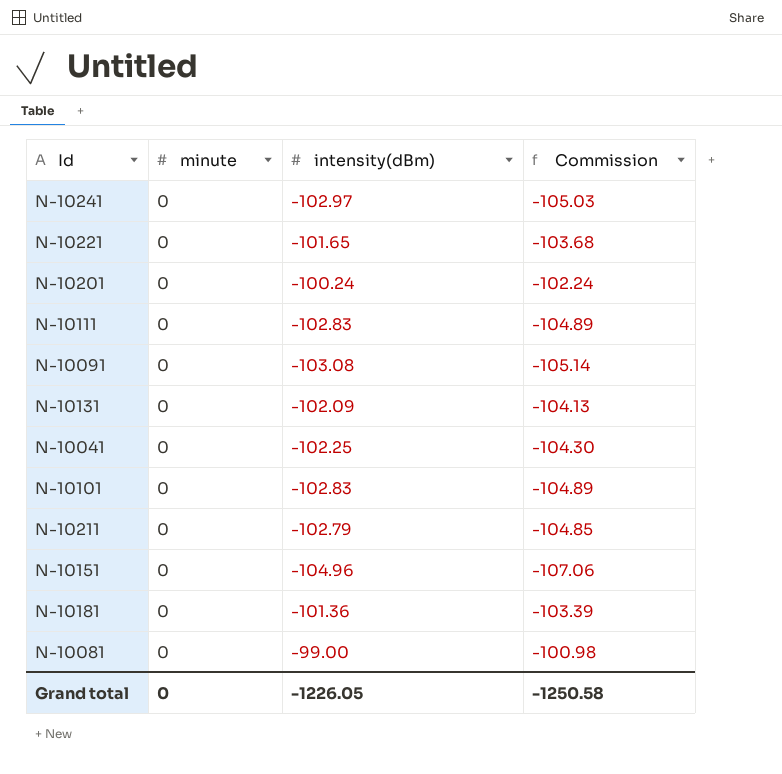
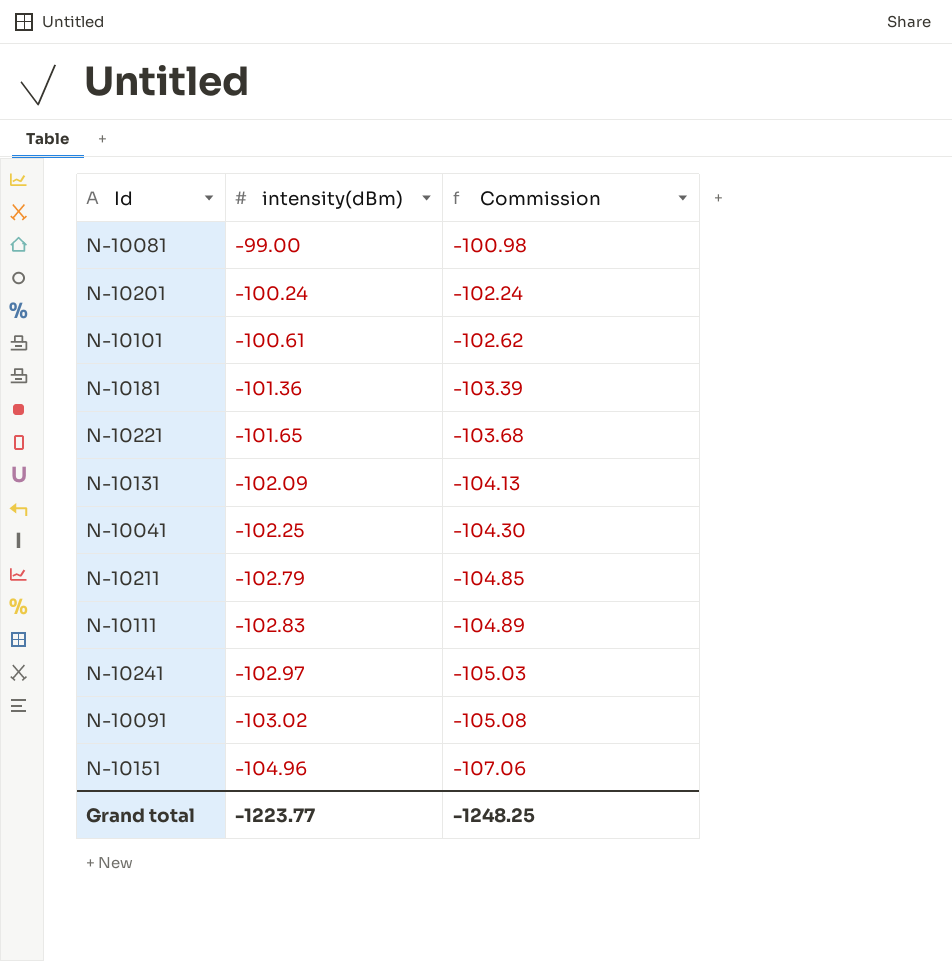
row order: none -> intensity(dBm) descending
column minute | position: 2 -> none
N-10101 | intensity(dBm): -102.83 -> -100.61
N-10101 | Commission: -104.89 -> -102.62
N-10091 | intensity(dBm): -103.08 -> -103.02
N-10091 | Commission: -105.14 -> -105.08
Grand total | intensity(dBm): -1226.05 -> -1223.77
Grand total | Commission: -1250.58 -> -1248.25

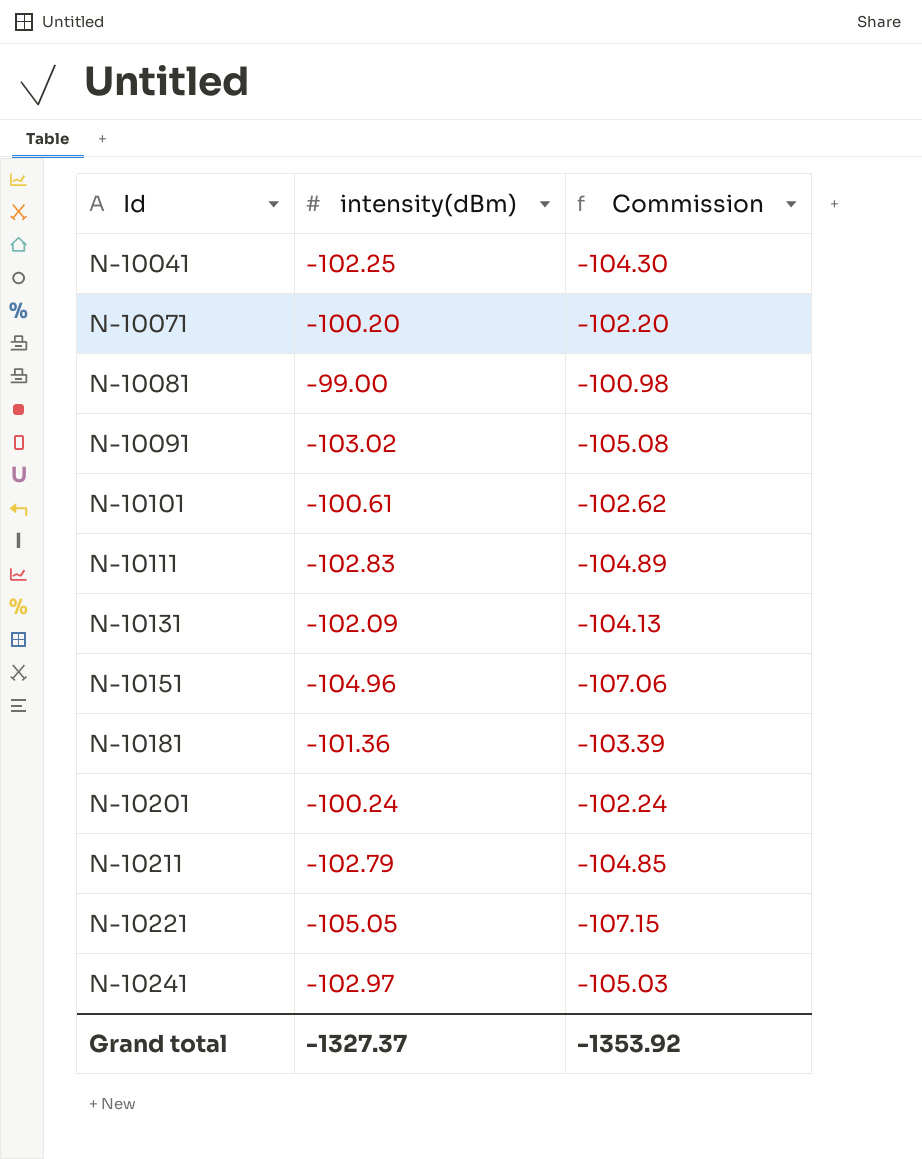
row order: intensity(dBm) descending -> Id ascending
row N-10071: none -> -100.20 | -102.20
N-10221 | intensity(dBm): -101.65 -> -105.05
N-10221 | Commission: -103.68 -> -107.15
Grand total | intensity(dBm): -1223.77 -> -1327.37
Grand total | Commission: -1248.25 -> -1353.92

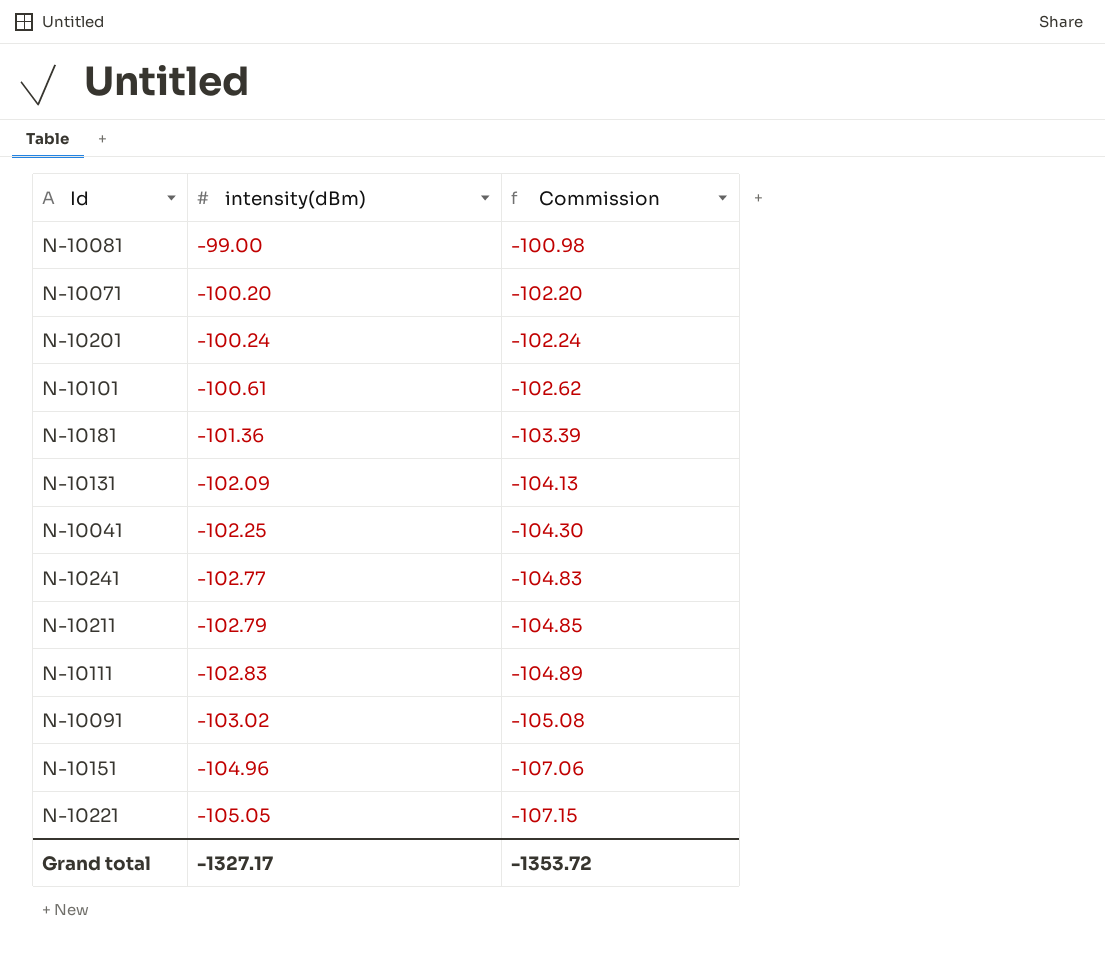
row order: Id ascending -> intensity(dBm) descending
N-10241 | intensity(dBm): -102.97 -> -102.77
N-10241 | Commission: -105.03 -> -104.83
Grand total | intensity(dBm): -1327.37 -> -1327.17
Grand total | Commission: -1353.92 -> -1353.72

